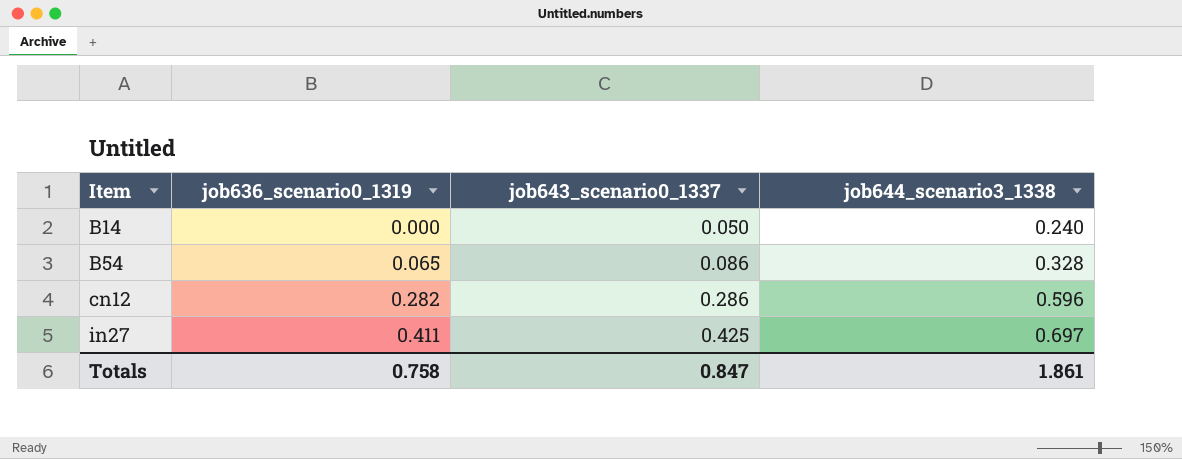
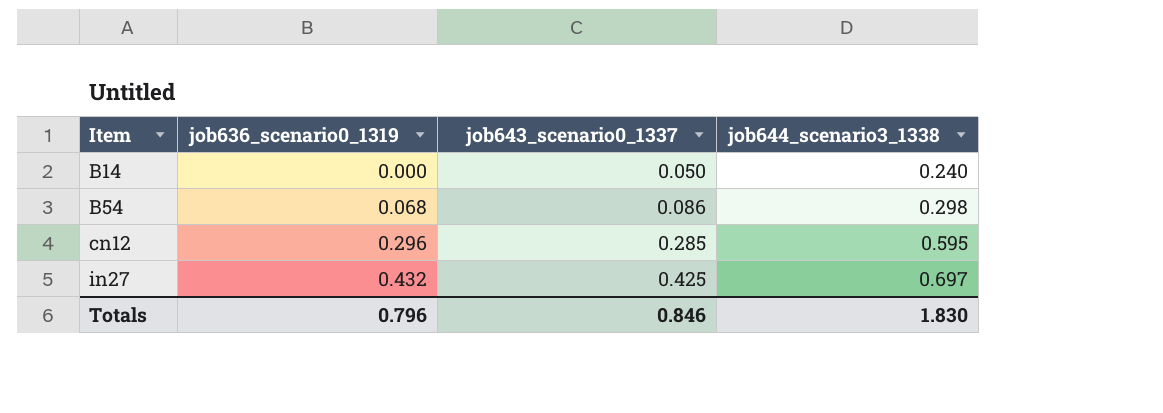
B54 | job636_scenario0_1319: 0.065 -> 0.068
B54 | job644_scenario3_1338: 0.328 -> 0.298
cn12 | job636_scenario0_1319: 0.282 -> 0.296
cn12 | job643_scenario0_1337: 0.286 -> 0.285
cn12 | job644_scenario3_1338: 0.596 -> 0.595
in27 | job636_scenario0_1319: 0.411 -> 0.432
Totals | job636_scenario0_1319: 0.758 -> 0.796
Totals | job643_scenario0_1337: 0.847 -> 0.846
Totals | job644_scenario3_1338: 1.861 -> 1.830

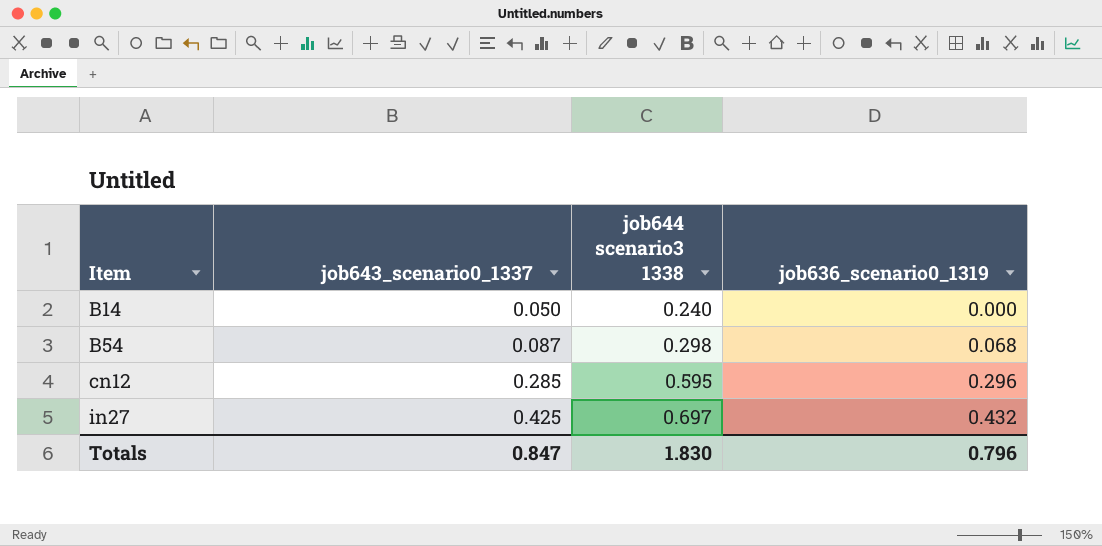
column name: job644_scenario3_1338 -> job644 scenario3 1338
column job636_scenario0_1319 | position: 2 -> 4
B54 | job643_scenario0_1337: 0.086 -> 0.087
Totals | job643_scenario0_1337: 0.846 -> 0.847

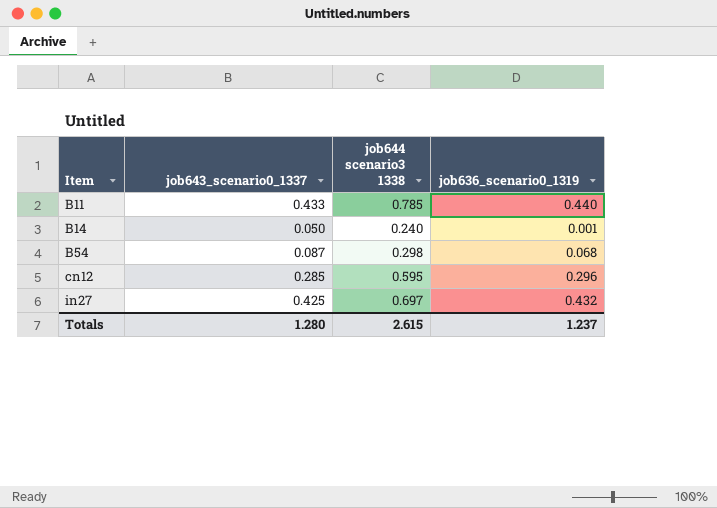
row B11: none -> 0.433 | 0.785 | 0.440
B14 | job636_scenario0_1319: 0.000 -> 0.001
Totals | job643_scenario0_1337: 0.847 -> 1.280
Totals | job644 scenario3 1338: 1.830 -> 2.615
Totals | job636_scenario0_1319: 0.796 -> 1.237

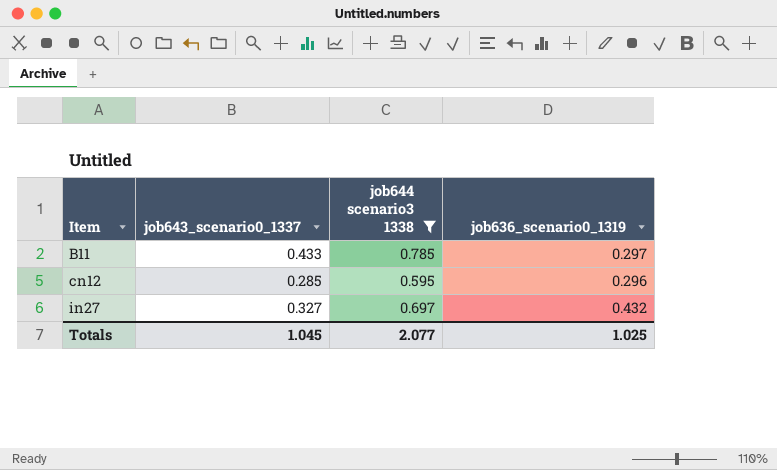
filter: none -> job644 scenario3 1338 >= 0.595
B11 | job636_scenario0_1319: 0.440 -> 0.297
in27 | job643_scenario0_1337: 0.425 -> 0.327
Totals | job643_scenario0_1337: 1.280 -> 1.045
Totals | job644 scenario3 1338: 2.615 -> 2.077
Totals | job636_scenario0_1319: 1.237 -> 1.025

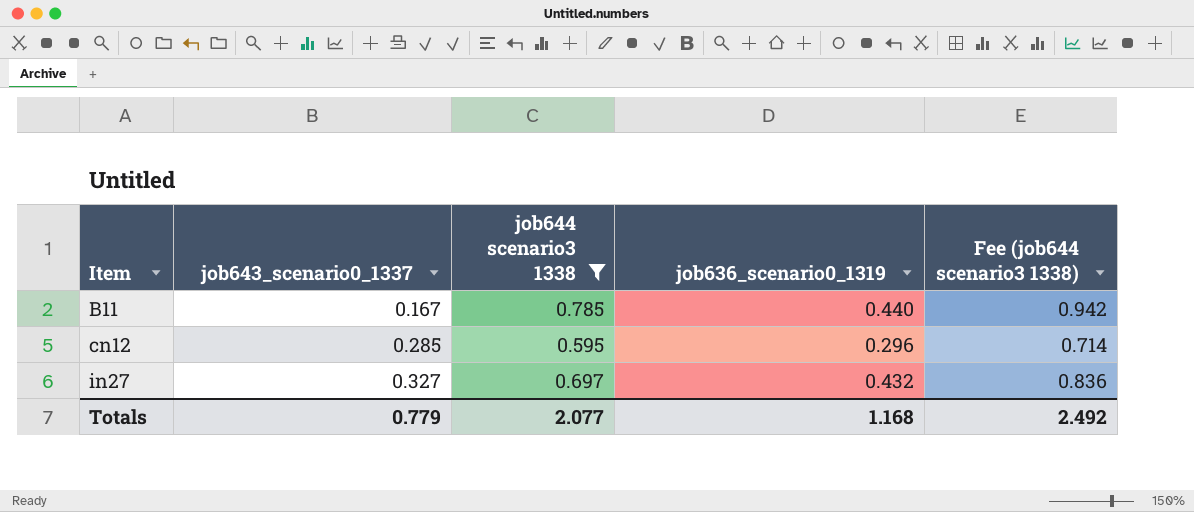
column Fee (job644 scenario3 1338) | formula: none -> [job644 scenario3 1338] * 1.2
B11 | job643_scenario0_1337: 0.433 -> 0.167
B11 | job636_scenario0_1319: 0.297 -> 0.440
Totals | job643_scenario0_1337: 1.045 -> 0.779
Totals | job636_scenario0_1319: 1.025 -> 1.168

